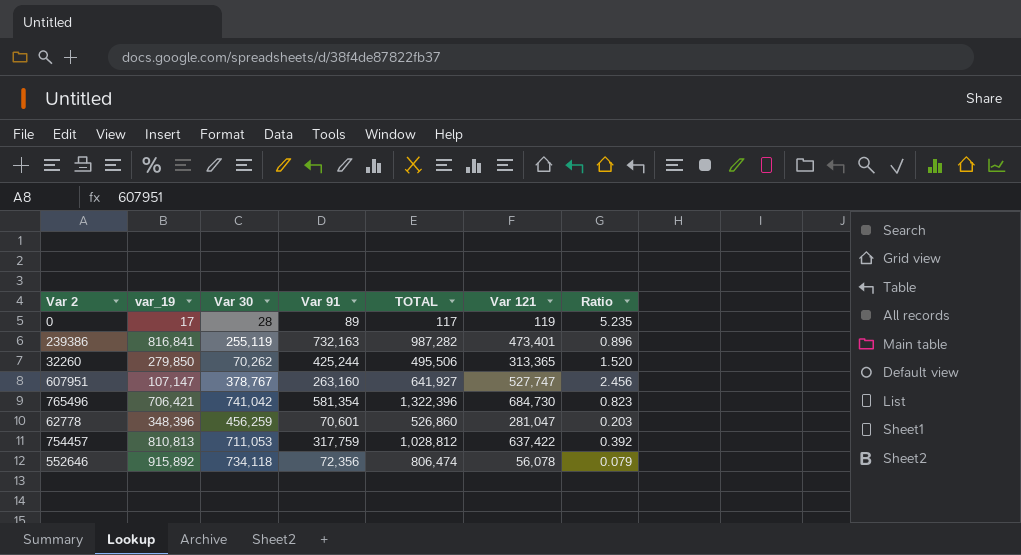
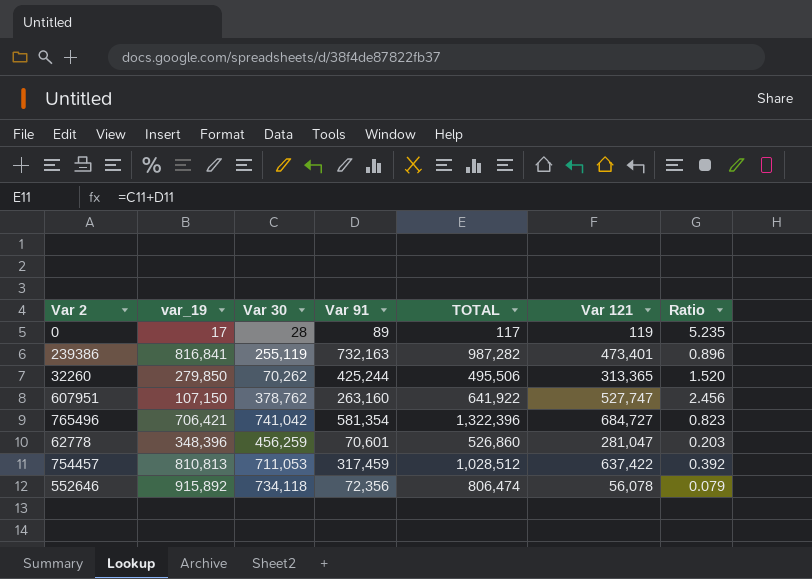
607951 | var_19: 107,147 -> 107,150
607951 | Var 30: 378,767 -> 378,762
607951 | TOTAL: 641,927 -> 641,922
765496 | Var 121: 684,730 -> 684,727
754457 | Var 91: 317,759 -> 317,459
754457 | TOTAL: 1,028,812 -> 1,028,512

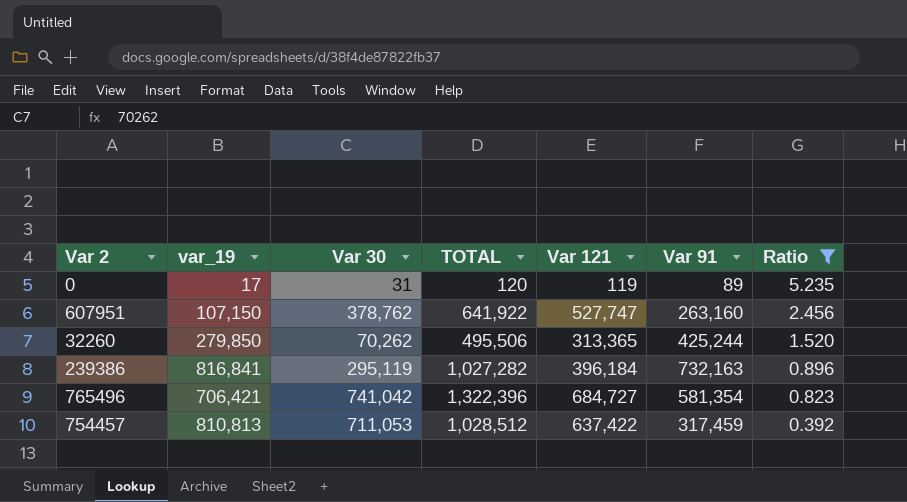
filter: none -> Ratio >= 0.392
row order: none -> Ratio descending
column Var 91 | position: 4 -> 6
0 | Var 30: 28 -> 31
0 | TOTAL: 117 -> 120
239386 | Var 30: 255,119 -> 295,119
239386 | TOTAL: 987,282 -> 1,027,282
239386 | Var 121: 473,401 -> 396,184

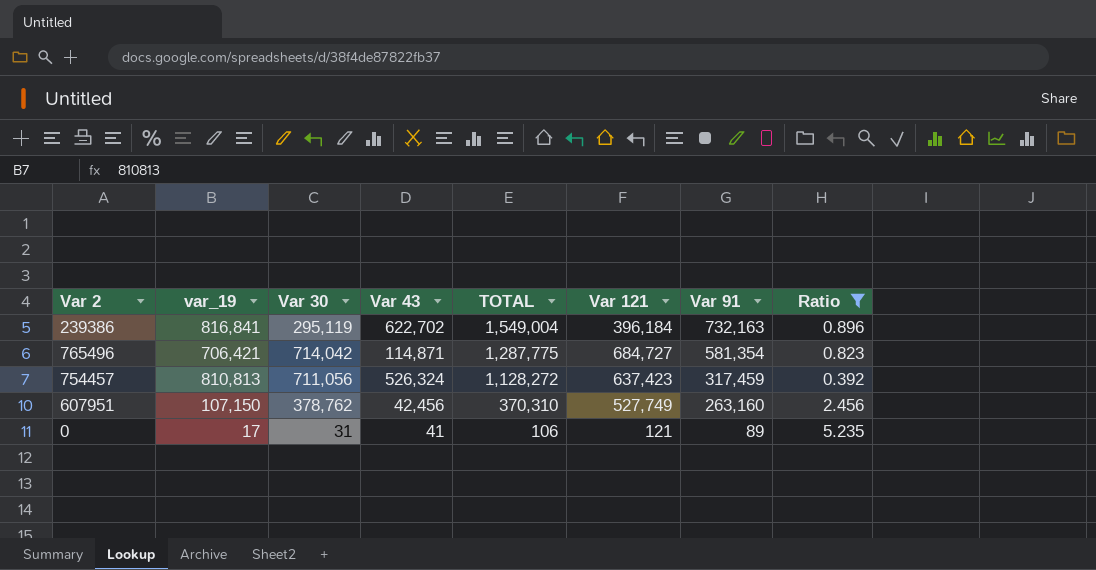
row order: Ratio descending -> TOTAL descending
column Var 43 | position: none -> 4
column TOTAL | formula: [Var 30] + [Var 91] -> [var_19] + [Var 91]
row 32260: 279,850 | 70,262 | 495,506 | 313,365 | 425,244 | 1.520 -> none
765496 | Var 30: 741,042 -> 714,042
754457 | Var 30: 711,053 -> 711,056
754457 | Var 121: 637,422 -> 637,423
607951 | Var 121: 527,747 -> 527,749
0 | Var 121: 119 -> 121

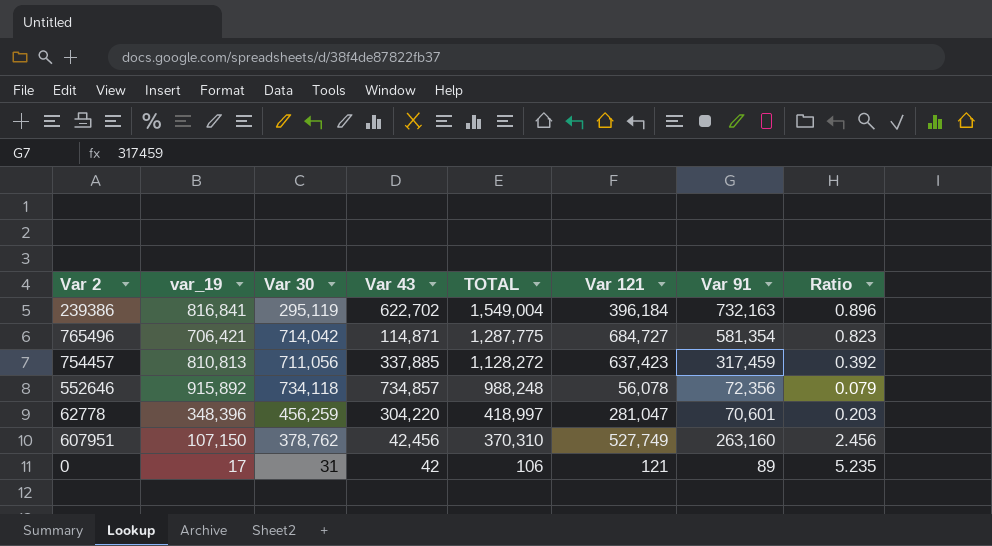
filter: Ratio >= 0.392 -> none
754457 | Var 43: 526,324 -> 337,885
0 | Var 43: 41 -> 42

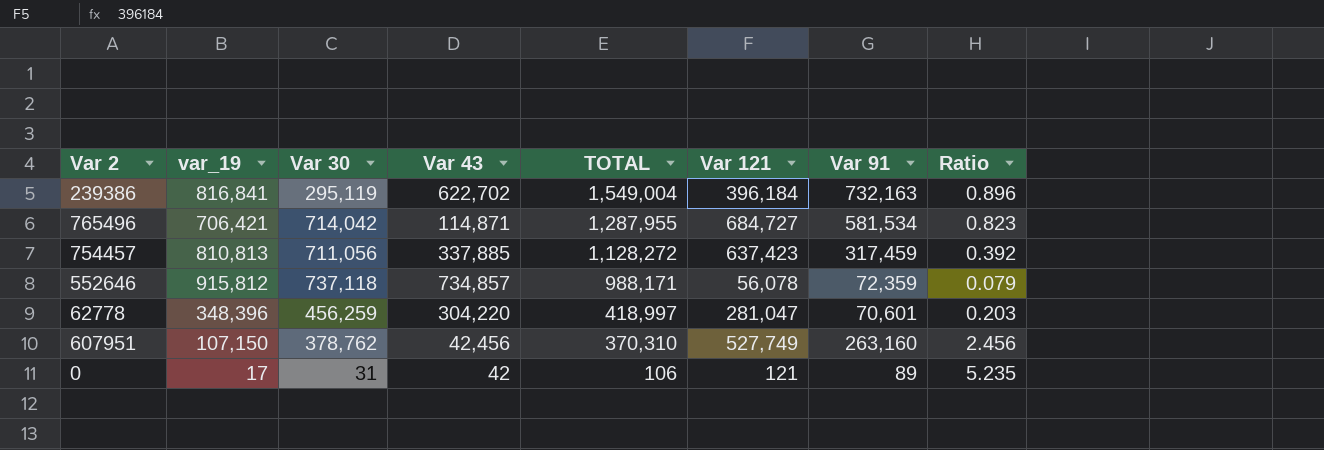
765496 | TOTAL: 1,287,775 -> 1,287,955
765496 | Var 91: 581,354 -> 581,534
552646 | var_19: 915,892 -> 915,812
552646 | Var 30: 734,118 -> 737,118
552646 | TOTAL: 988,248 -> 988,171
552646 | Var 91: 72,356 -> 72,359

